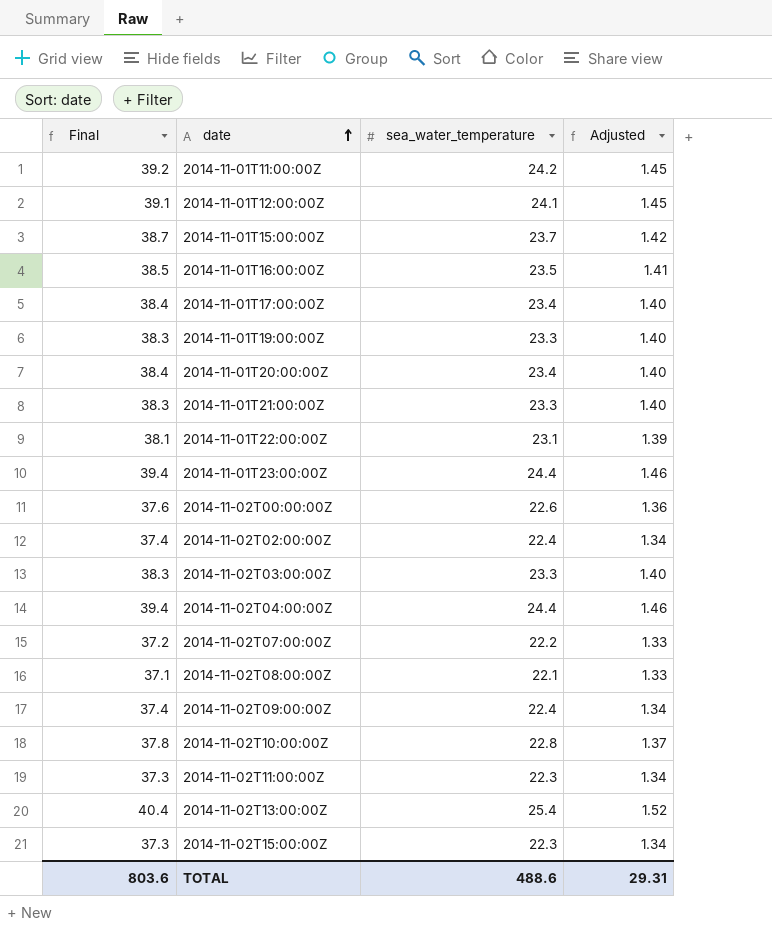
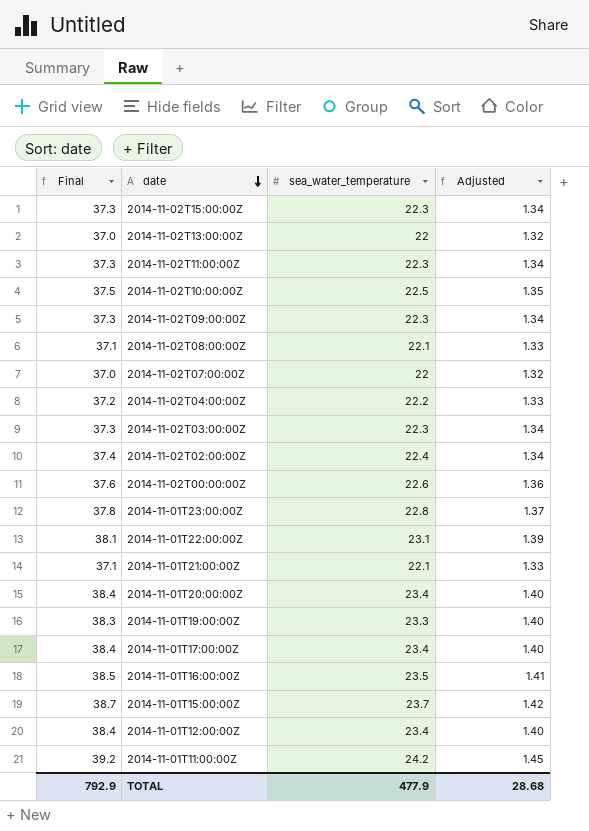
row order: date ascending -> date descending
2014-11-02T13:00:00Z | Final: 40.4 -> 37.0
2014-11-02T13:00:00Z | sea_water_temperature: 25.4 -> 22
2014-11-02T13:00:00Z | Adjusted: 1.52 -> 1.32
2014-11-02T10:00:00Z | Final: 37.8 -> 37.5
2014-11-02T10:00:00Z | sea_water_temperature: 22.8 -> 22.5
2014-11-02T10:00:00Z | Adjusted: 1.37 -> 1.35
2014-11-02T09:00:00Z | Final: 37.4 -> 37.3
2014-11-02T09:00:00Z | sea_water_temperature: 22.4 -> 22.3
2014-11-02T07:00:00Z | Final: 37.2 -> 37.0
2014-11-02T07:00:00Z | sea_water_temperature: 22.2 -> 22
2014-11-02T07:00:00Z | Adjusted: 1.33 -> 1.32
2014-11-02T04:00:00Z | Final: 39.4 -> 37.2
2014-11-02T04:00:00Z | sea_water_temperature: 24.4 -> 22.2
2014-11-02T04:00:00Z | Adjusted: 1.46 -> 1.33
2014-11-02T03:00:00Z | Final: 38.3 -> 37.3
2014-11-02T03:00:00Z | sea_water_temperature: 23.3 -> 22.3
2014-11-02T03:00:00Z | Adjusted: 1.40 -> 1.34
2014-11-01T23:00:00Z | Final: 39.4 -> 37.8
2014-11-01T23:00:00Z | sea_water_temperature: 24.4 -> 22.8
2014-11-01T23:00:00Z | Adjusted: 1.46 -> 1.37
2014-11-01T21:00:00Z | Final: 38.3 -> 37.1
2014-11-01T21:00:00Z | sea_water_temperature: 23.3 -> 22.1
2014-11-01T21:00:00Z | Adjusted: 1.40 -> 1.33
2014-11-01T12:00:00Z | Final: 39.1 -> 38.4
2014-11-01T12:00:00Z | sea_water_temperature: 24.1 -> 23.4
2014-11-01T12:00:00Z | Adjusted: 1.45 -> 1.40
TOTAL | Final: 803.6 -> 792.9
TOTAL | sea_water_temperature: 488.6 -> 477.9
TOTAL | Adjusted: 29.31 -> 28.68

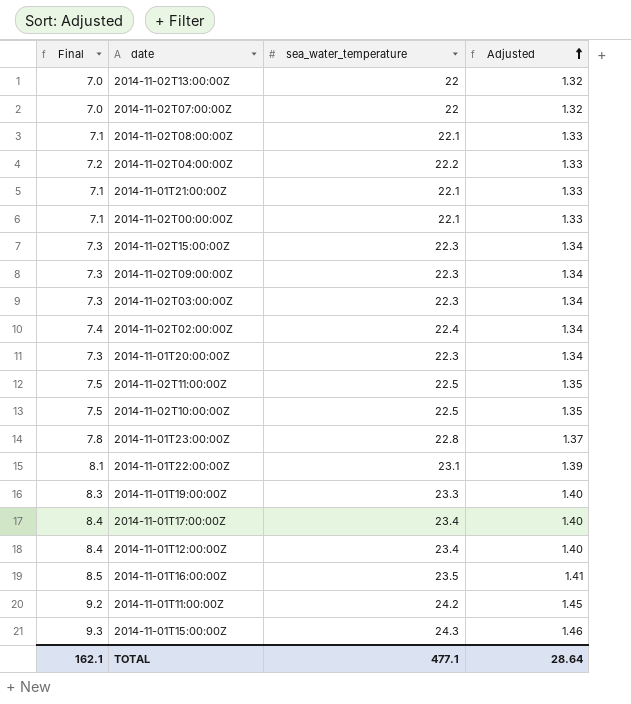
row order: date descending -> Adjusted ascending
column Final | formula: [sea_water_temperature] + 15 -> [sea_water_temperature] - 15
2014-11-02T00:00:00Z | sea_water_temperature: 22.6 -> 22.1
2014-11-02T00:00:00Z | Adjusted: 1.36 -> 1.33
2014-11-01T20:00:00Z | sea_water_temperature: 23.4 -> 22.3
2014-11-01T20:00:00Z | Adjusted: 1.40 -> 1.34
2014-11-02T11:00:00Z | sea_water_temperature: 22.3 -> 22.5
2014-11-02T11:00:00Z | Adjusted: 1.34 -> 1.35
2014-11-01T15:00:00Z | sea_water_temperature: 23.7 -> 24.3
2014-11-01T15:00:00Z | Adjusted: 1.42 -> 1.46
TOTAL | Final: 792.9 -> 162.1
TOTAL | sea_water_temperature: 477.9 -> 477.1
TOTAL | Adjusted: 28.68 -> 28.64

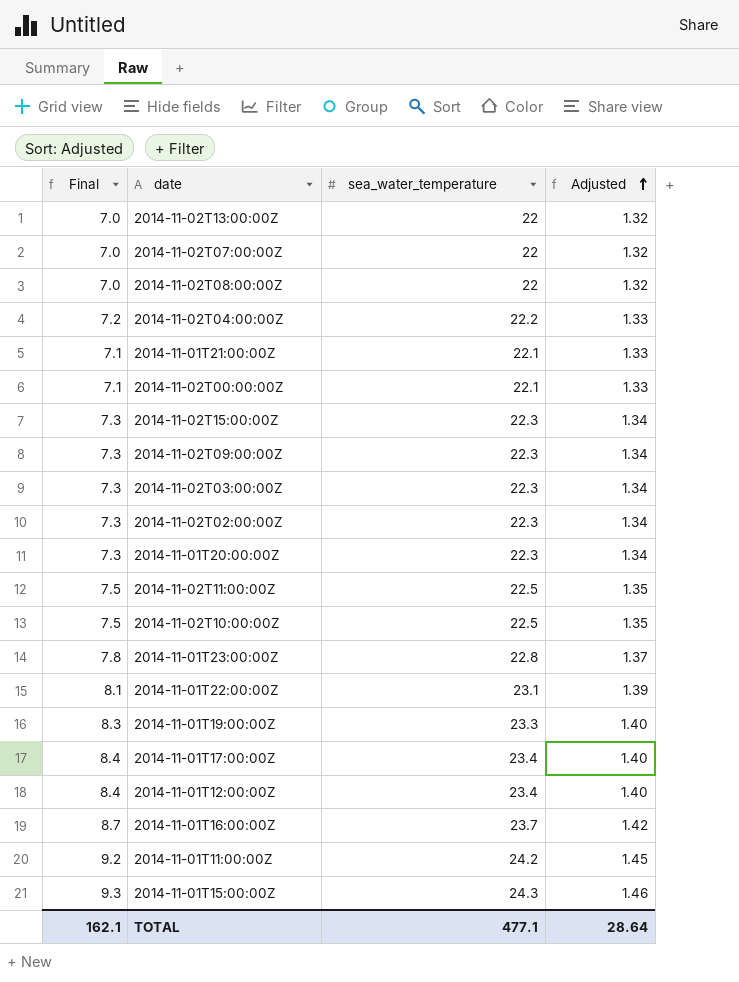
2014-11-02T08:00:00Z | Final: 7.1 -> 7.0
2014-11-02T08:00:00Z | sea_water_temperature: 22.1 -> 22
2014-11-02T08:00:00Z | Adjusted: 1.33 -> 1.32
2014-11-02T02:00:00Z | Final: 7.4 -> 7.3
2014-11-02T02:00:00Z | sea_water_temperature: 22.4 -> 22.3
2014-11-01T16:00:00Z | Final: 8.5 -> 8.7
2014-11-01T16:00:00Z | sea_water_temperature: 23.5 -> 23.7
2014-11-01T16:00:00Z | Adjusted: 1.41 -> 1.42

